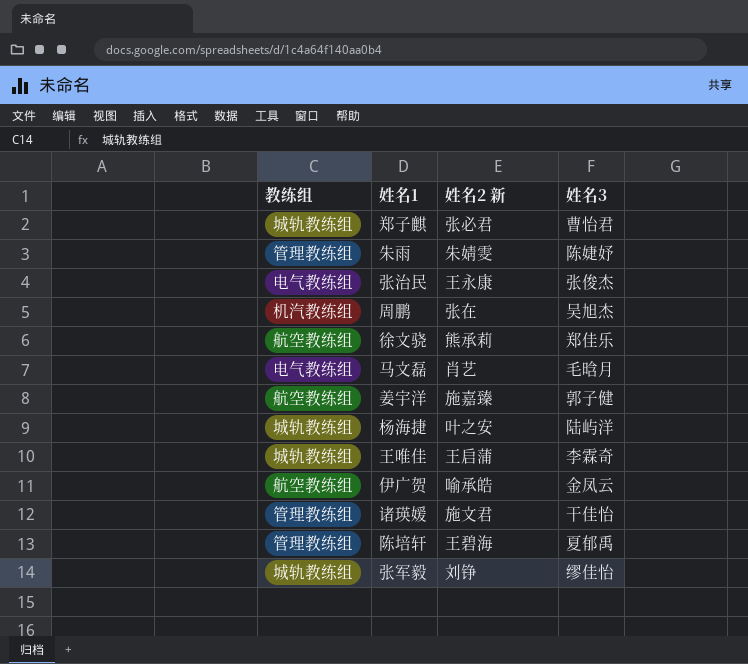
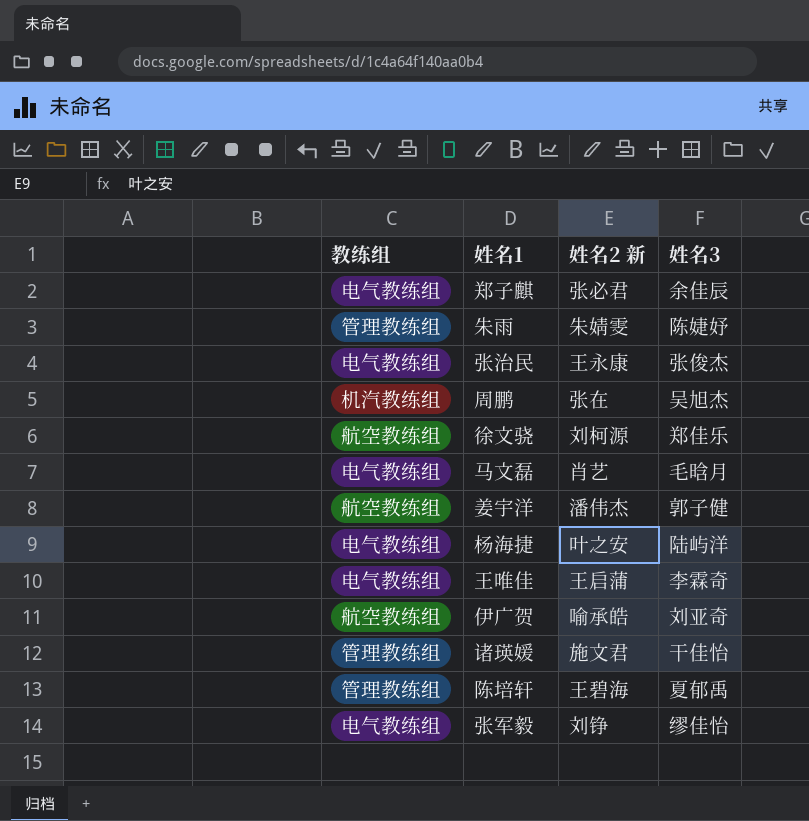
郑子麒 | 教练组: 城轨教练组 -> 电气教练组
郑子麒 | 姓名3: 曹怡君 -> 余佳辰
徐文骁 | 姓名2 新: 熊承莉 -> 刘柯源
姜宇洋 | 姓名2 新: 施嘉臻 -> 潘伟杰
杨海捷 | 教练组: 城轨教练组 -> 电气教练组
王唯佳 | 教练组: 城轨教练组 -> 电气教练组
伊广贺 | 姓名3: 金凤云 -> 刘亚奇
张军毅 | 教练组: 城轨教练组 -> 电气教练组

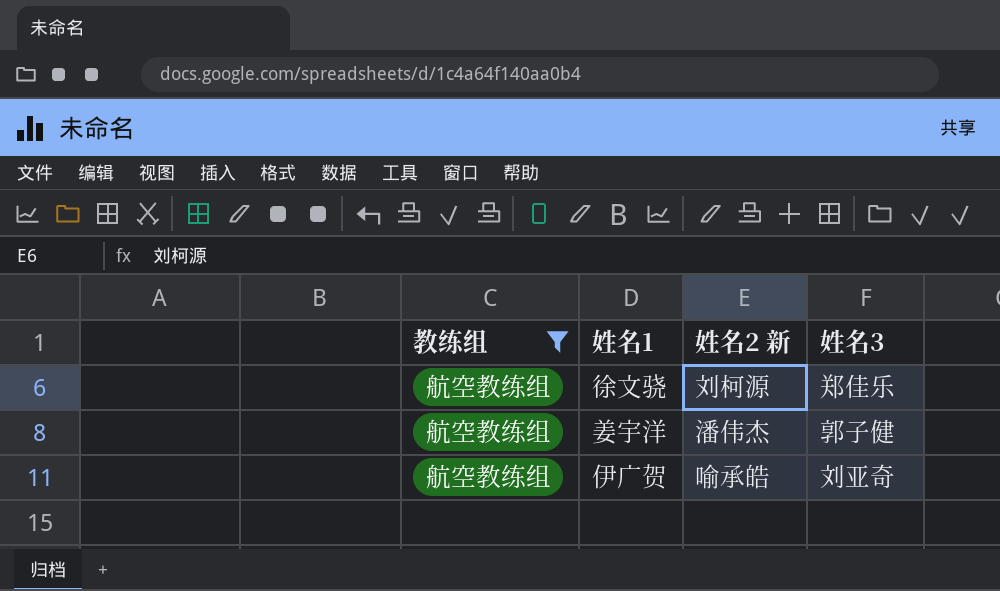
filter: none -> 教练组 = 航空教练组

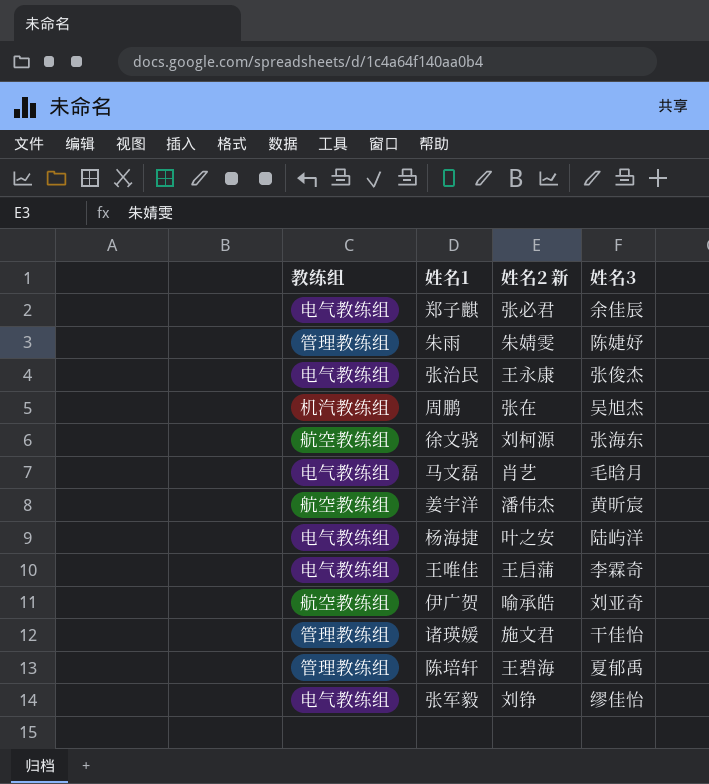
filter: 教练组 = 航空教练组 -> none
徐文骁 | 姓名3: 郑佳乐 -> 张海东
姜宇洋 | 姓名3: 郭子健 -> 黄昕宸

